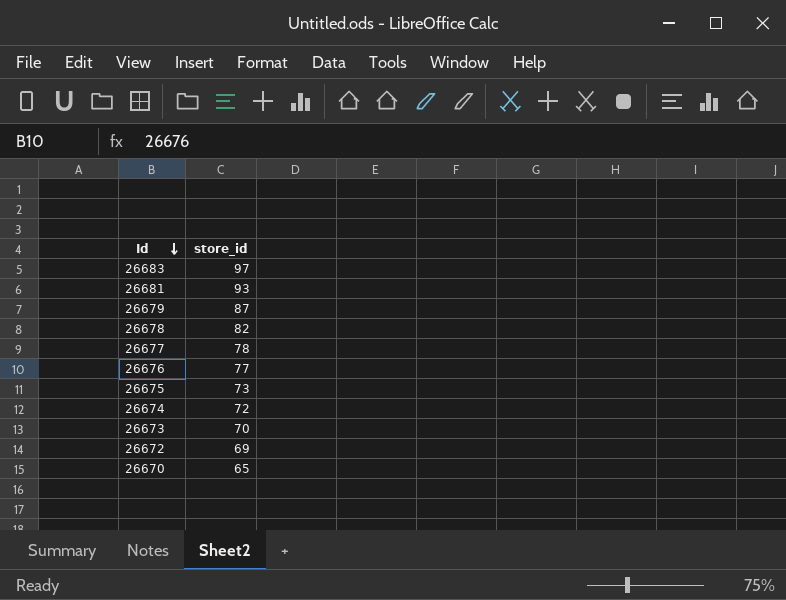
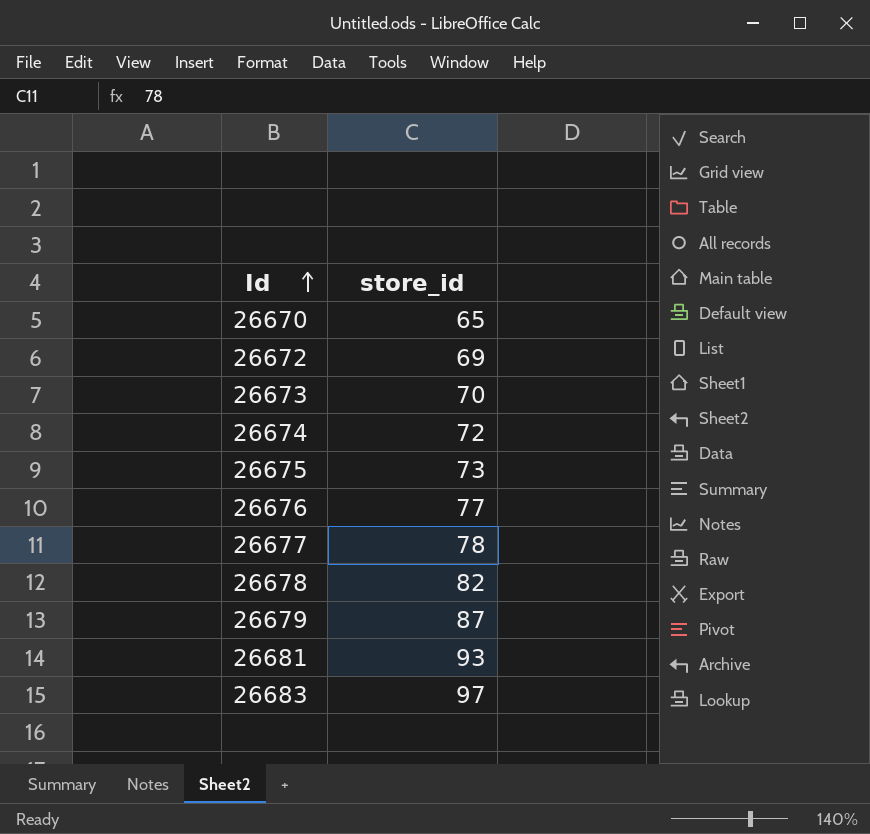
row order: Id descending -> Id ascending

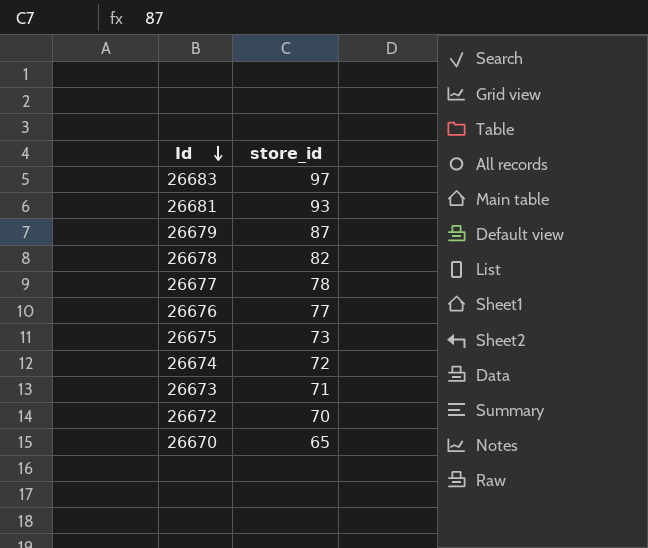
row order: Id ascending -> Id descending
26673 | store_id: 70 -> 71
26672 | store_id: 69 -> 70

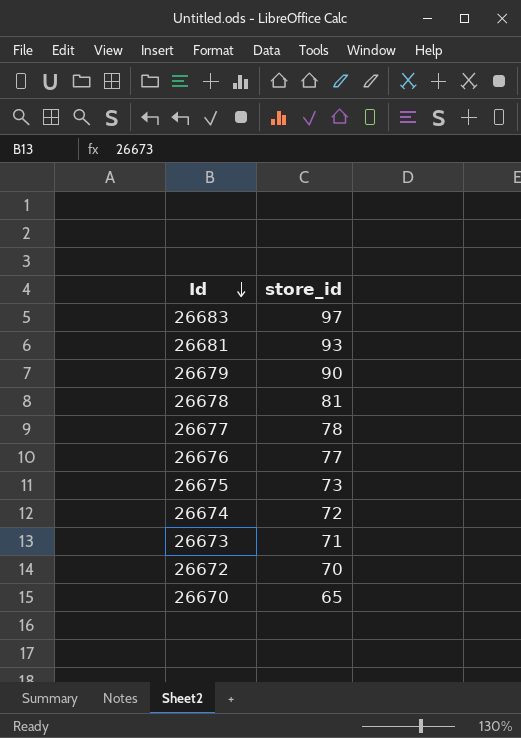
26679 | store_id: 87 -> 90
26678 | store_id: 82 -> 81

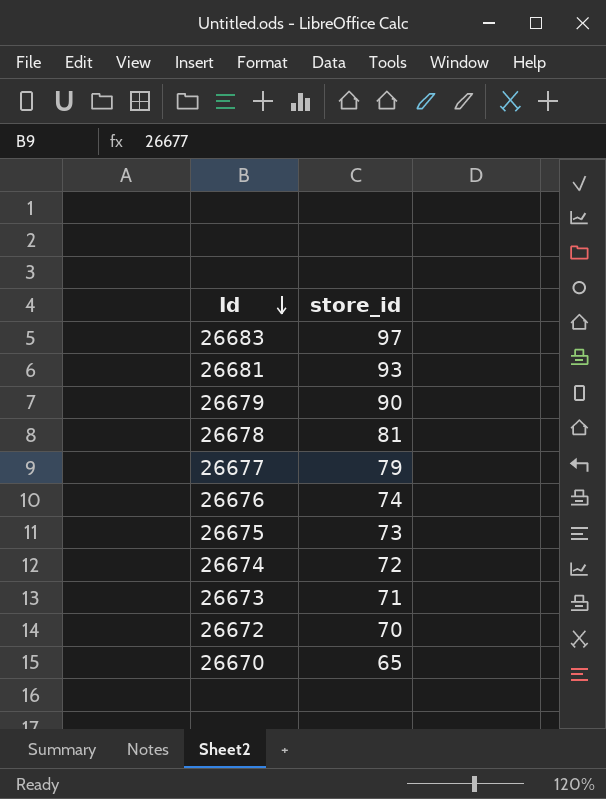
26677 | store_id: 78 -> 79
26676 | store_id: 77 -> 74

